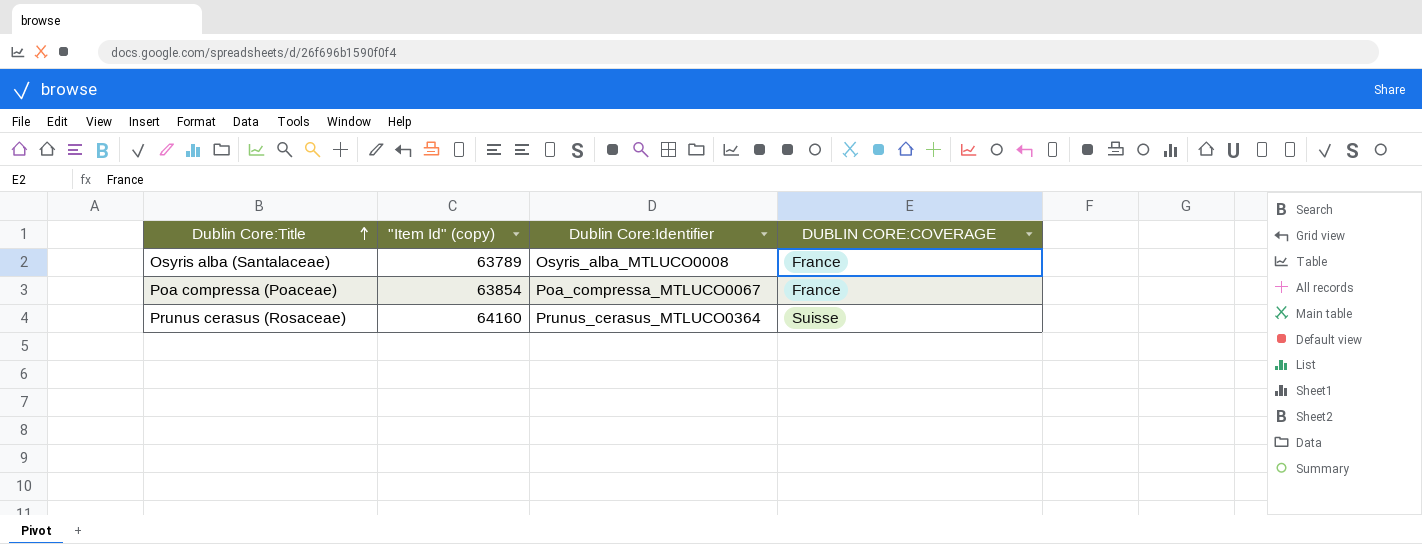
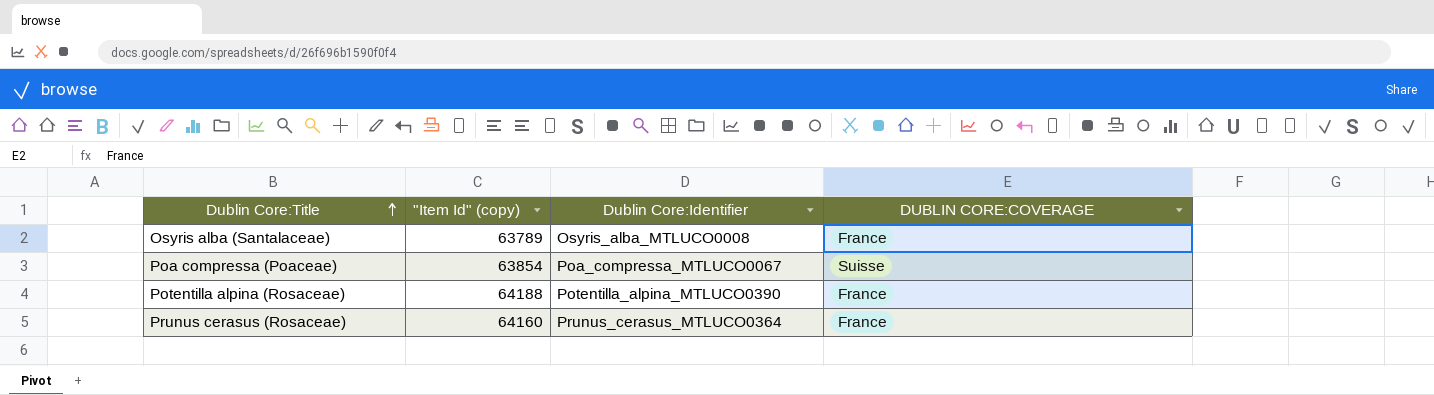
Poa compressa (Poaceae) | DUBLIN CORE:COVERAGE: France -> Suisse
row Potentilla alpina (Rosaceae): none -> 64188 | Potentilla_alpina_MTLUCO0390 | France
Prunus cerasus (Rosaceae) | DUBLIN CORE:COVERAGE: Suisse -> France

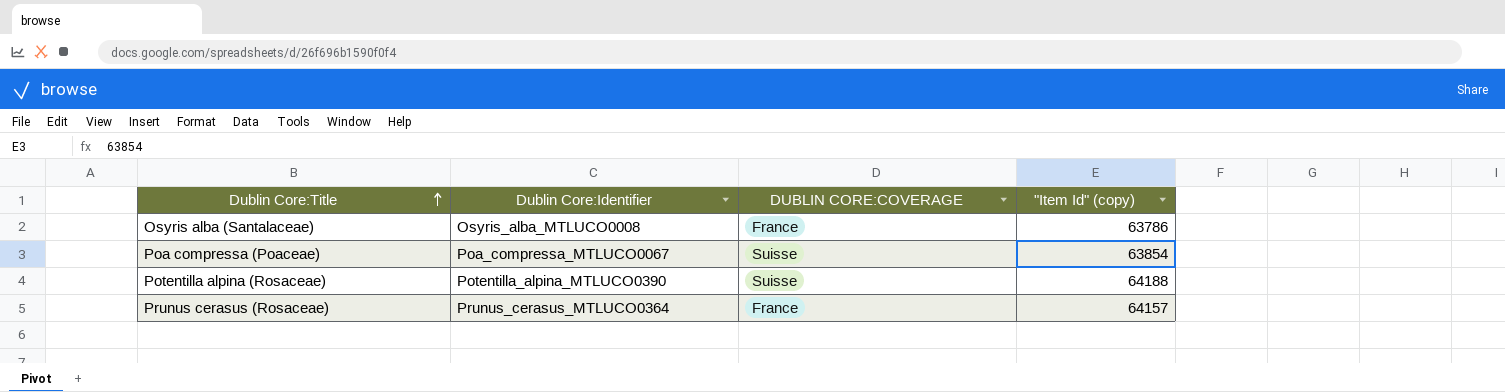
column "Item Id" (copy) | position: 2 -> 4
Osyris alba (Santalaceae) | "Item Id" (copy): 63789 -> 63786
Potentilla alpina (Rosaceae) | DUBLIN CORE:COVERAGE: France -> Suisse
Prunus cerasus (Rosaceae) | "Item Id" (copy): 64160 -> 64157

